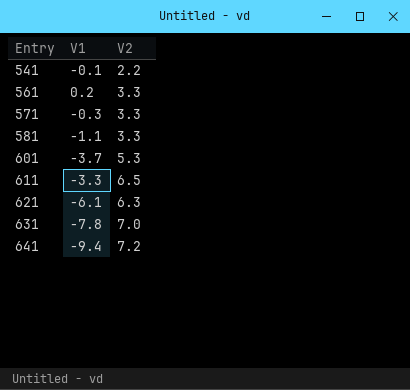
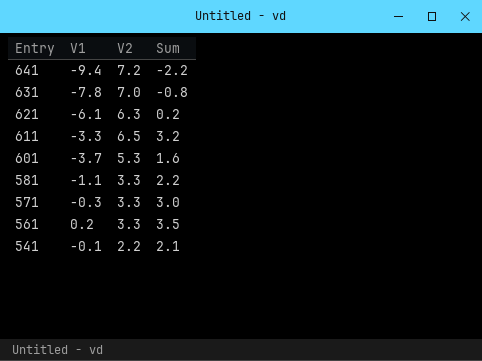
row order: Entry ascending -> Entry descending
column Sum | formula: none -> [V1] + [V2]

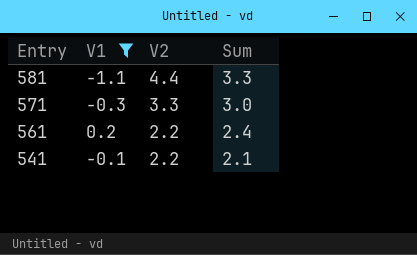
filter: none -> V1 >= -1.1
581 | V2: 3.3 -> 4.4
581 | Sum: 2.2 -> 3.3
561 | V2: 3.3 -> 2.2
561 | Sum: 3.5 -> 2.4

